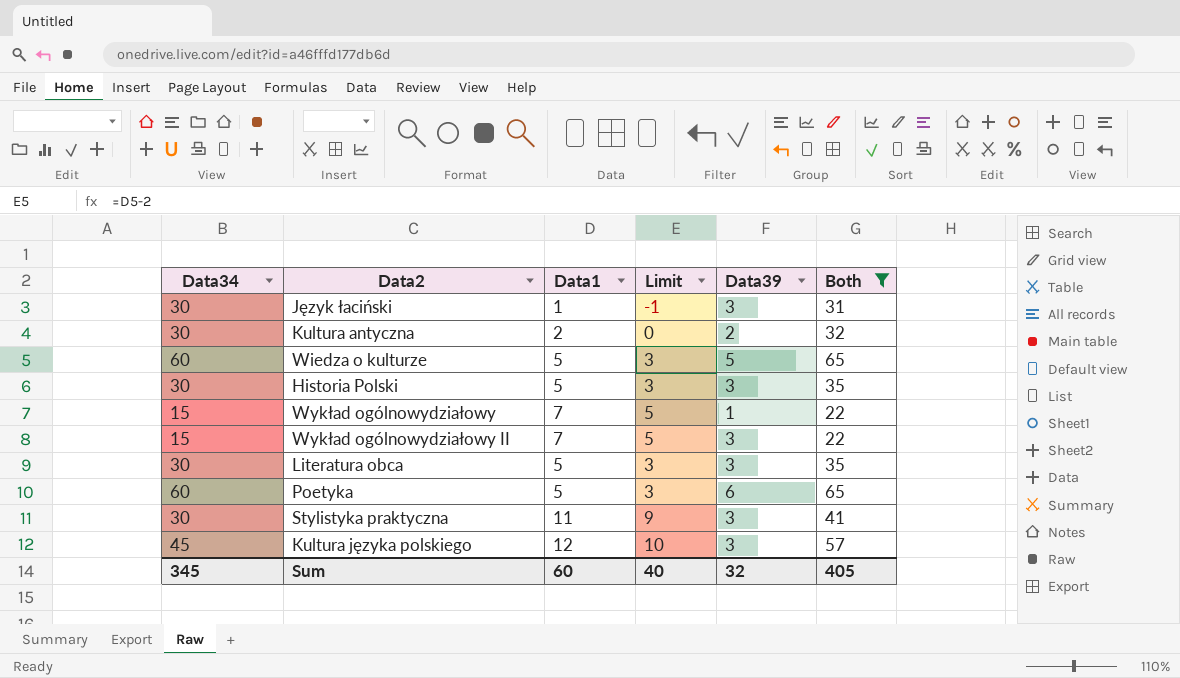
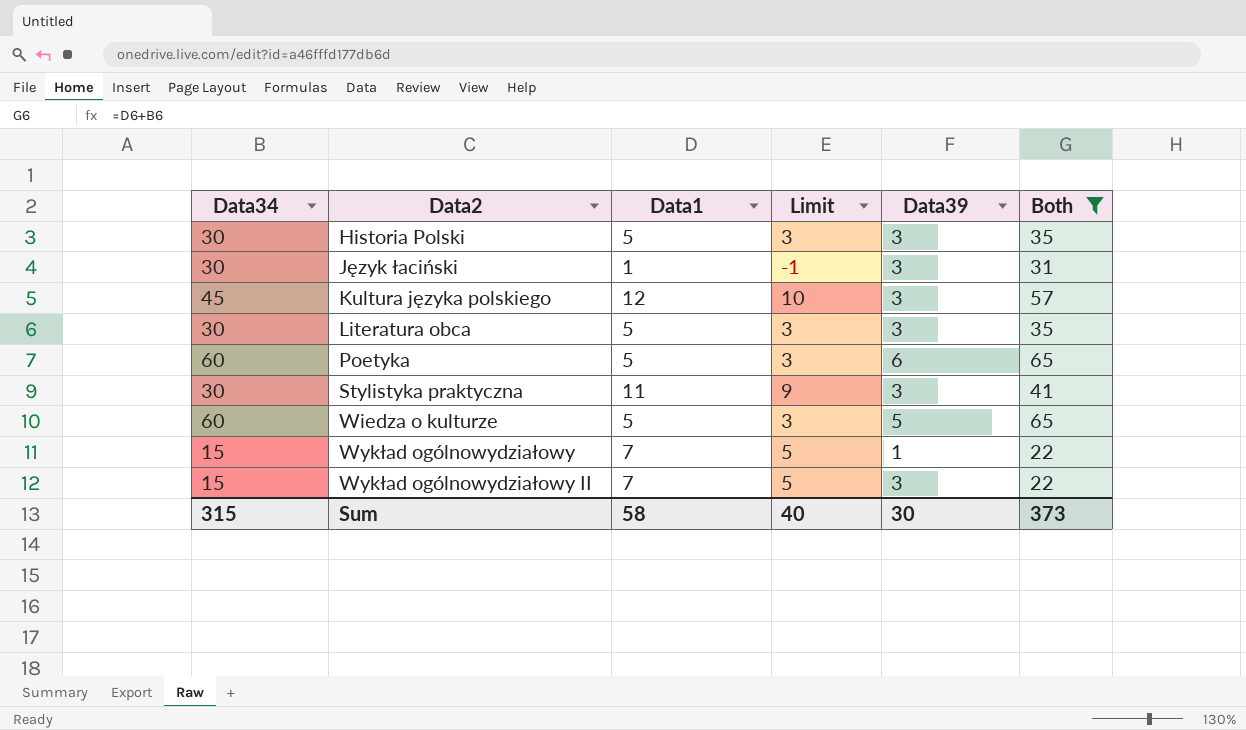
row order: none -> Data2 ascending
row Kultura antyczna: 30 | 2 | 0 | 2 | 32 -> none
Sum | Data34: 345 -> 315
Sum | Data1: 60 -> 58
Sum | Data39: 32 -> 30
Sum | Both: 405 -> 373

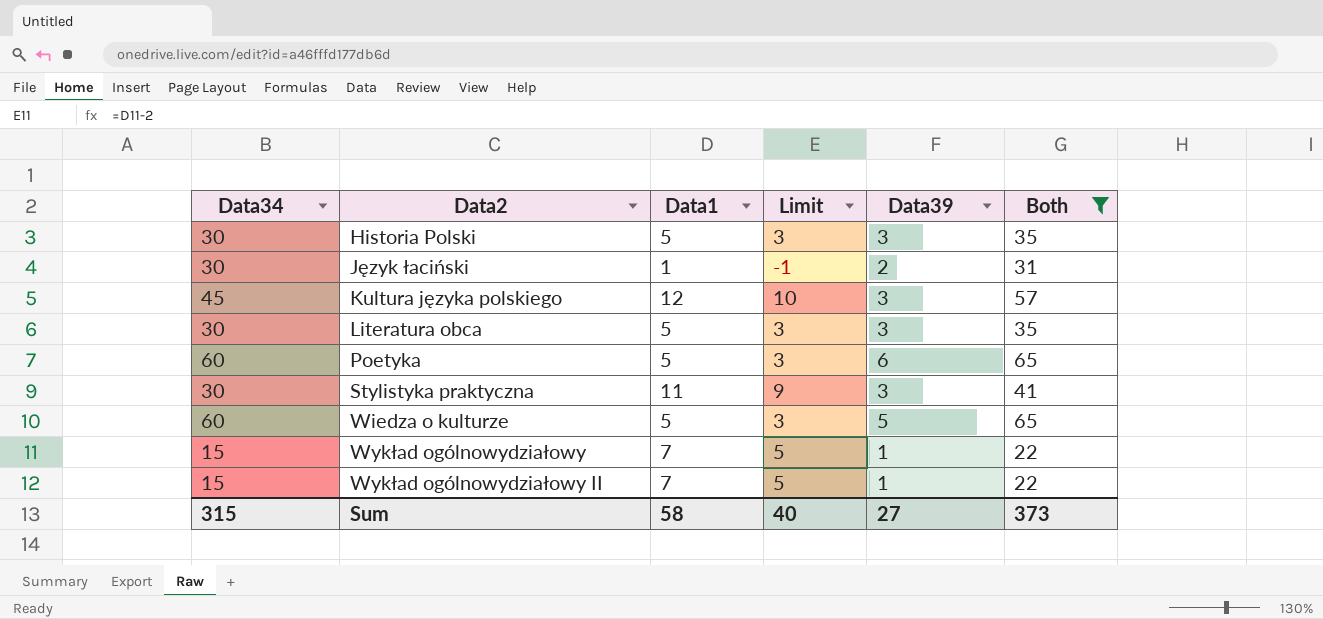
Język łaciński | Data39: 3 -> 2
Wykład ogólnowydziałowy II | Data39: 3 -> 1
Sum | Data39: 30 -> 27

